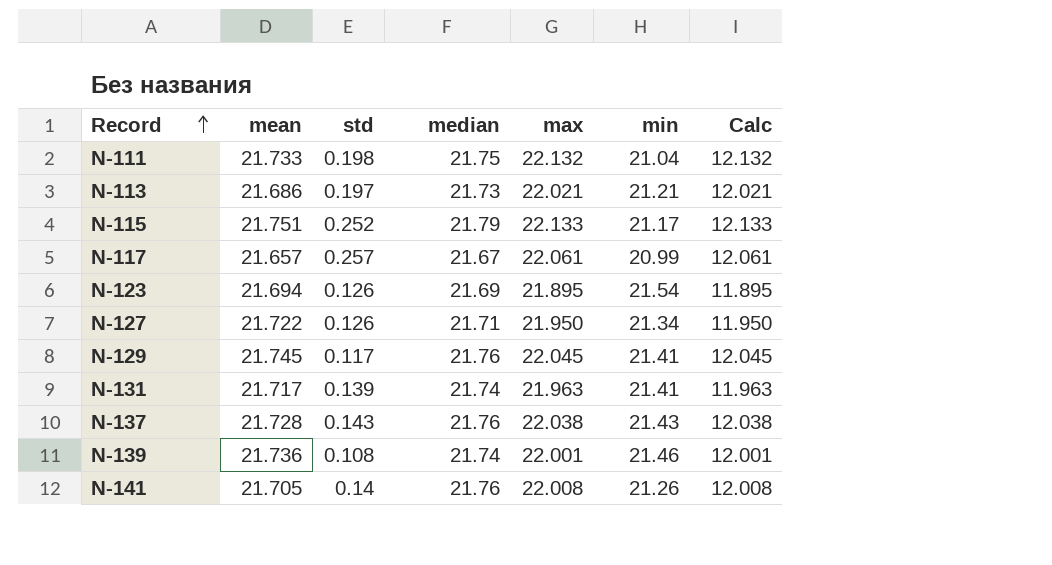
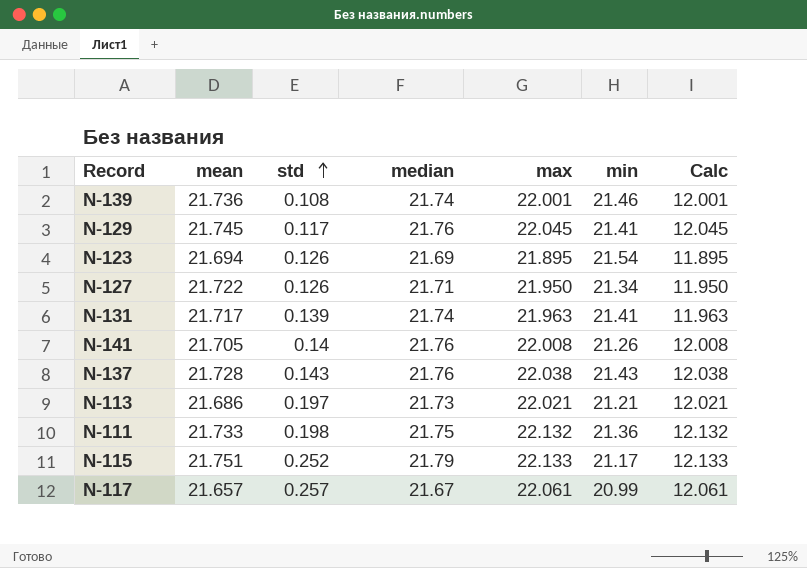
row order: Record ascending -> std ascending
N-111 | min: 21.04 -> 21.36

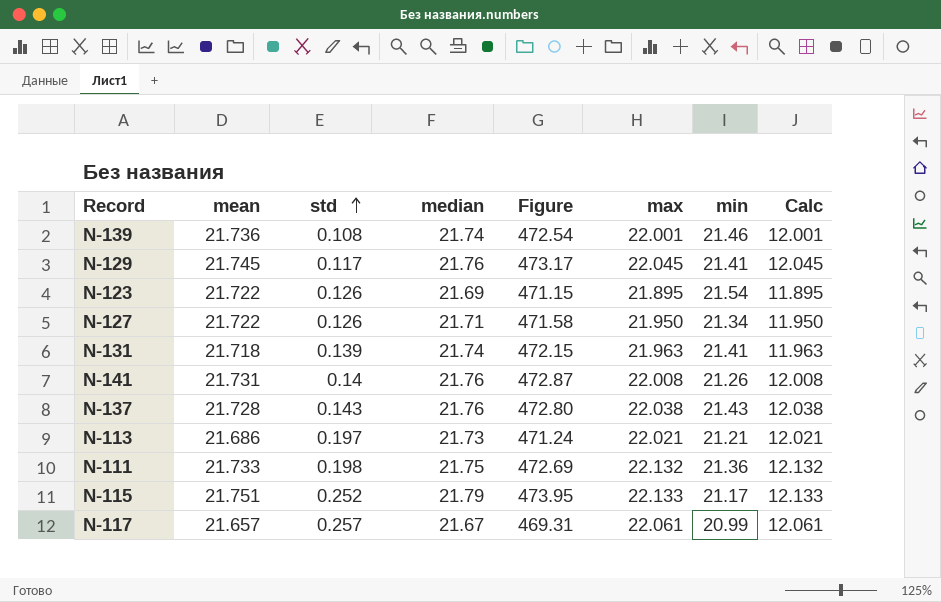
column Figure | formula: none -> [mean] * [median]
N-123 | mean: 21.694 -> 21.722
N-131 | mean: 21.717 -> 21.718
N-141 | mean: 21.705 -> 21.731

